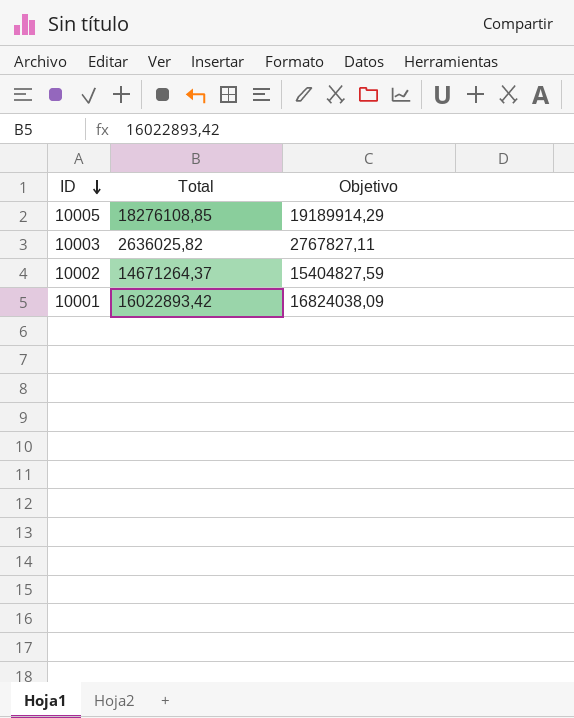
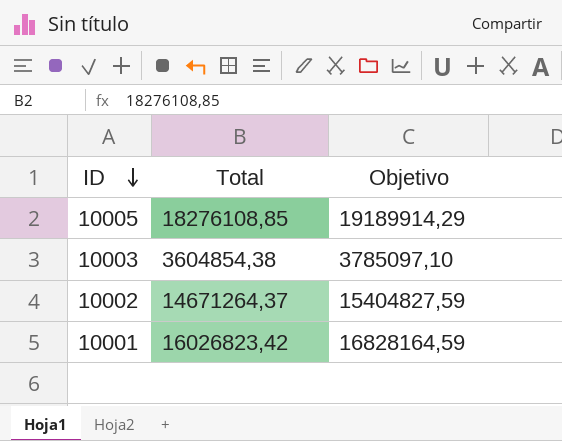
10003 | Total: 2636025,82 -> 3604854,38
10003 | Objetivo: 2767827,11 -> 3785097,10
10001 | Total: 16022893,42 -> 16026823,42
10001 | Objetivo: 16824038,09 -> 16828164,59

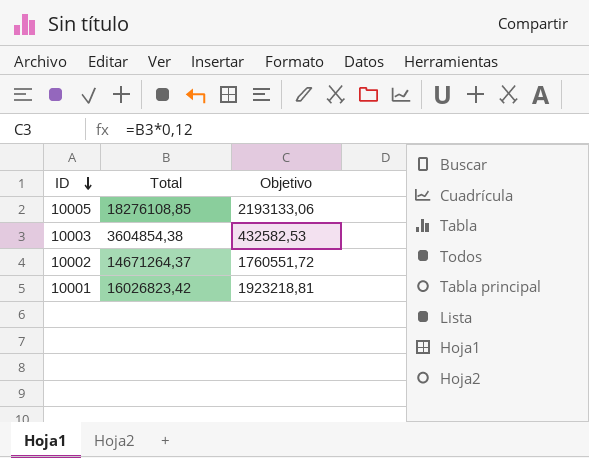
column Objetivo | formula: [Total] * 1,05 -> [Total] * 0,12

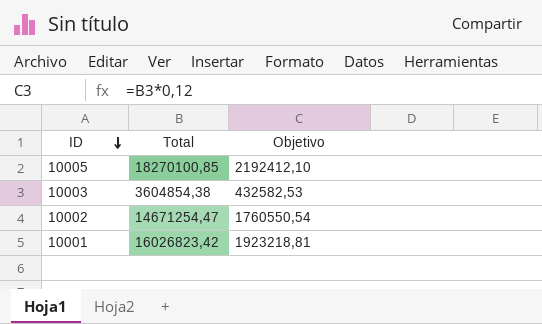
10005 | Total: 18276108,85 -> 18270100,85
10005 | Objetivo: 2193133,06 -> 2192412,10
10002 | Total: 14671264,37 -> 14671254,47
10002 | Objetivo: 1760551,72 -> 1760550,54

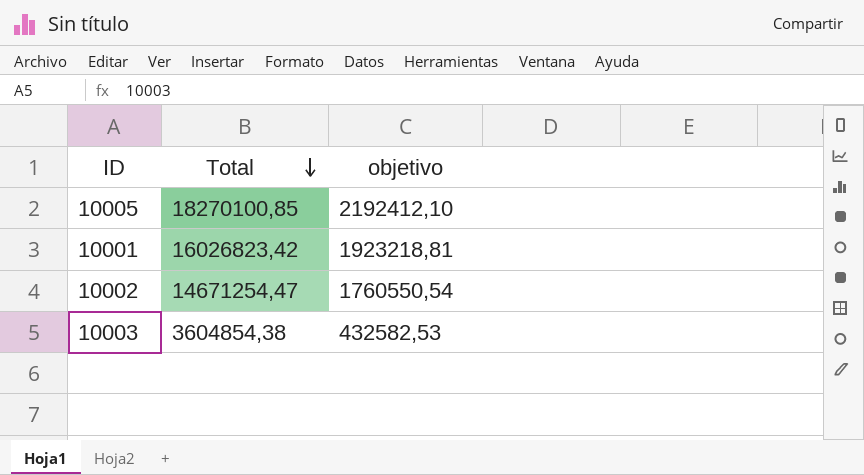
row order: ID descending -> Total descending
column name: Objetivo -> objetivo

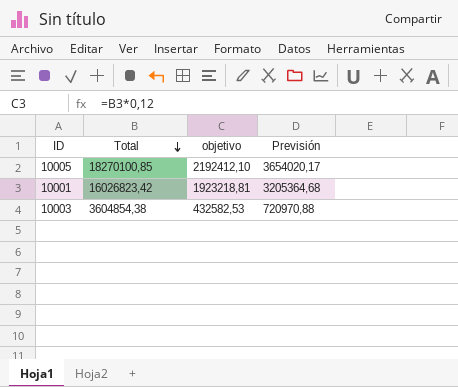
column Previsión | formula: none -> [Total] * 0,2
row 10002: 14671254,47 | 1760550,54 -> none

